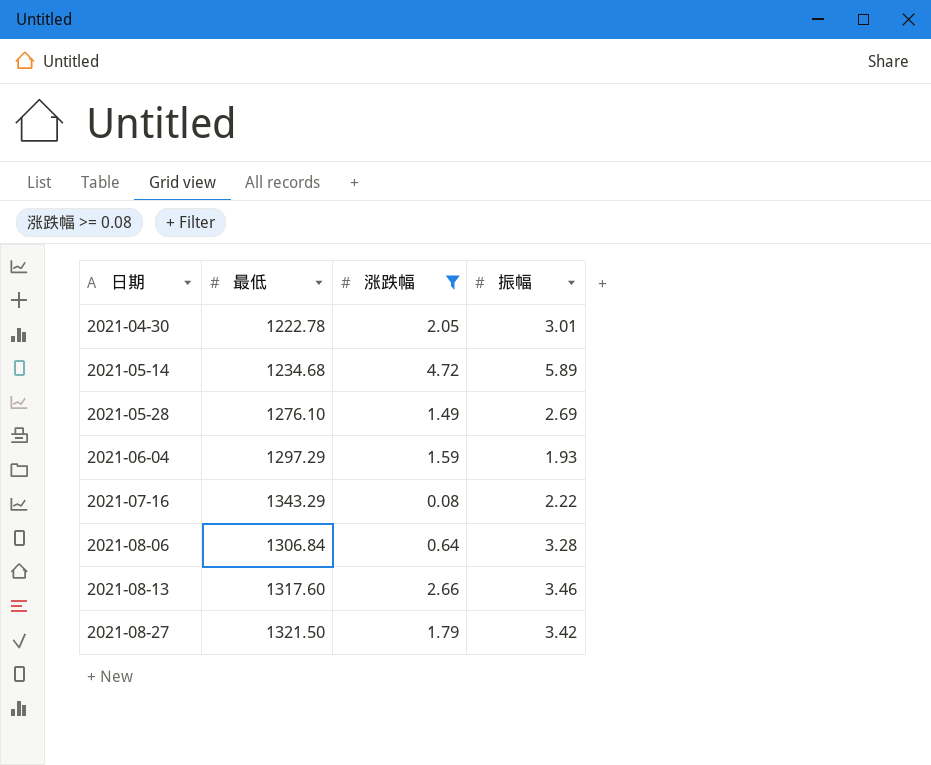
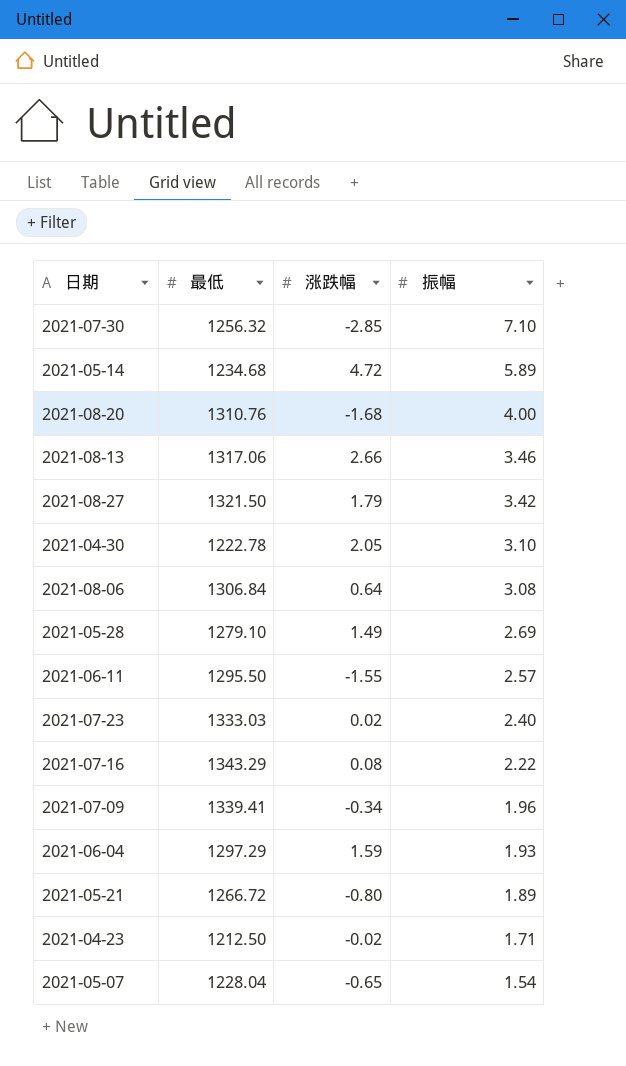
filter: 涨跌幅 >= 0.08 -> none
row order: 日期 ascending -> 振幅 descending
2021-08-13 | 最低: 1317.60 -> 1317.06
2021-04-30 | 振幅: 3.01 -> 3.10
2021-08-06 | 振幅: 3.28 -> 3.08
2021-05-28 | 最低: 1276.10 -> 1279.10

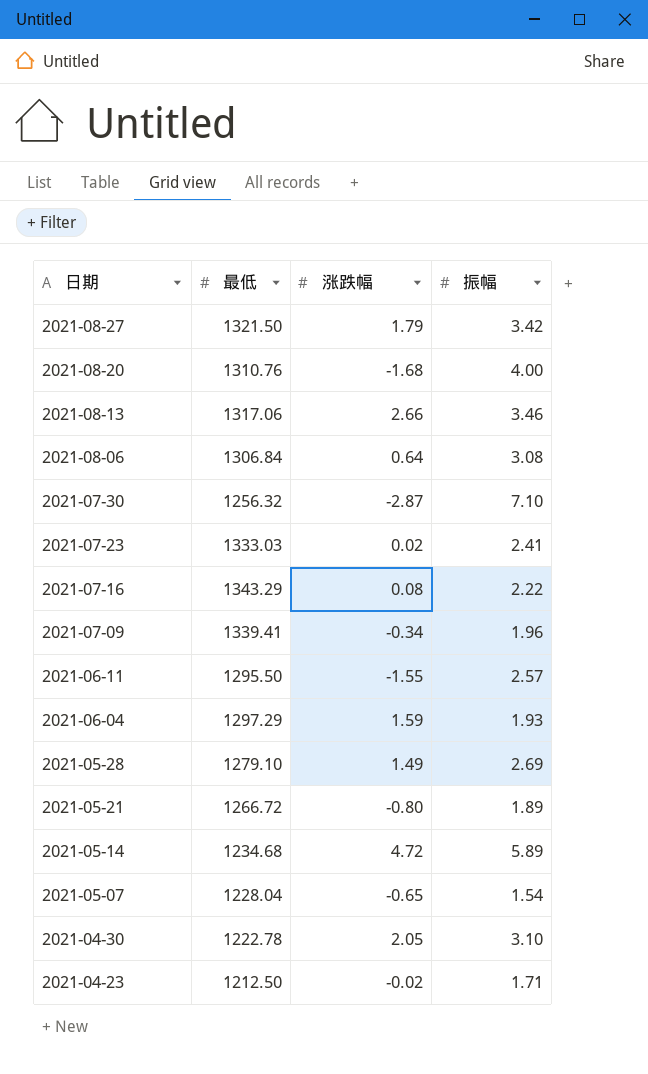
row order: 振幅 descending -> 日期 descending
2021-07-30 | 涨跌幅: -2.85 -> -2.87
2021-07-23 | 振幅: 2.40 -> 2.41

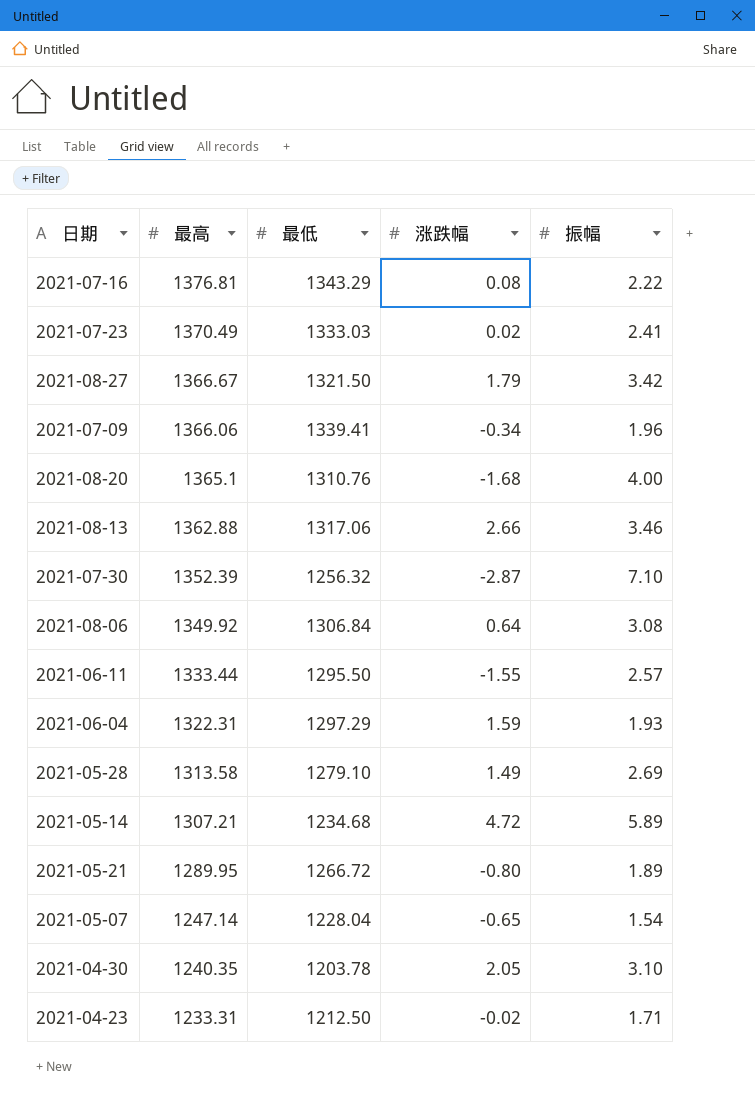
row order: 日期 descending -> 最高 descending
column 最高 | position: none -> 2
2021-04-30 | 最低: 1222.78 -> 1203.78

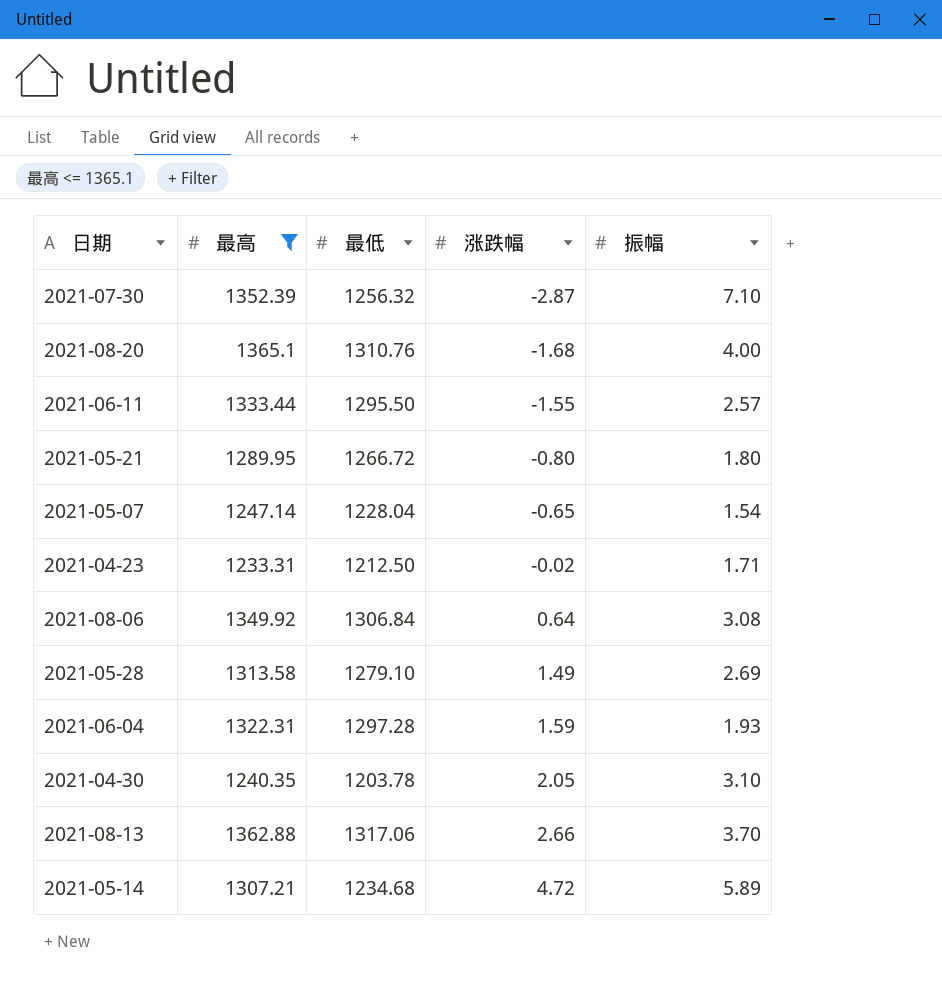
filter: none -> 最高 <= 1365.1
row order: 最高 descending -> 涨跌幅 ascending
2021-05-21 | 振幅: 1.89 -> 1.80
2021-06-04 | 最低: 1297.29 -> 1297.28
2021-08-13 | 振幅: 3.46 -> 3.70

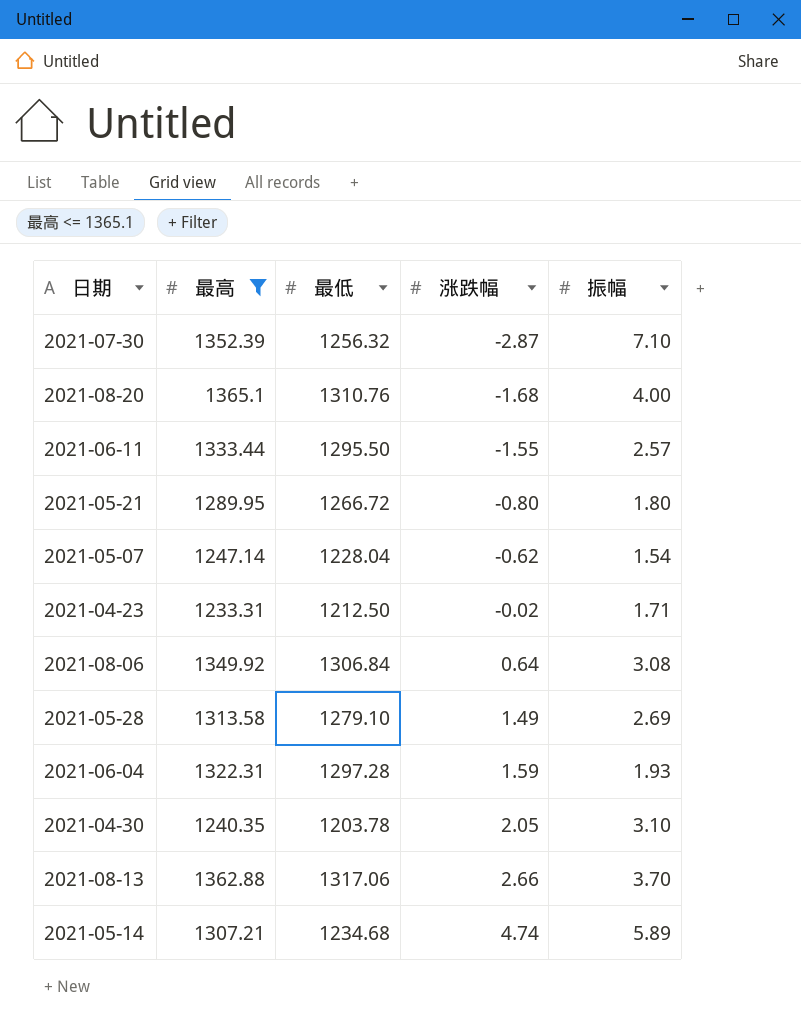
2021-05-07 | 涨跌幅: -0.65 -> -0.62
2021-05-14 | 涨跌幅: 4.72 -> 4.74

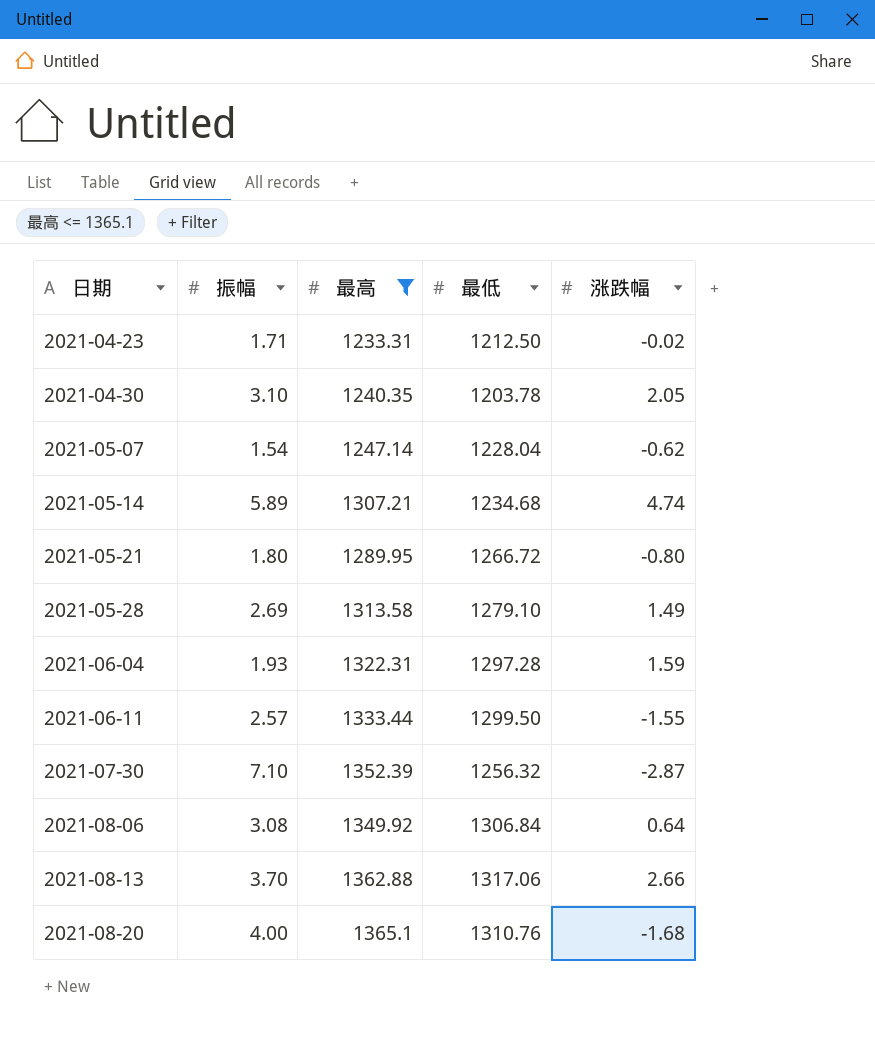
row order: 涨跌幅 ascending -> 日期 ascending
column 振幅 | position: 5 -> 2
2021-06-11 | 最低: 1295.50 -> 1299.50

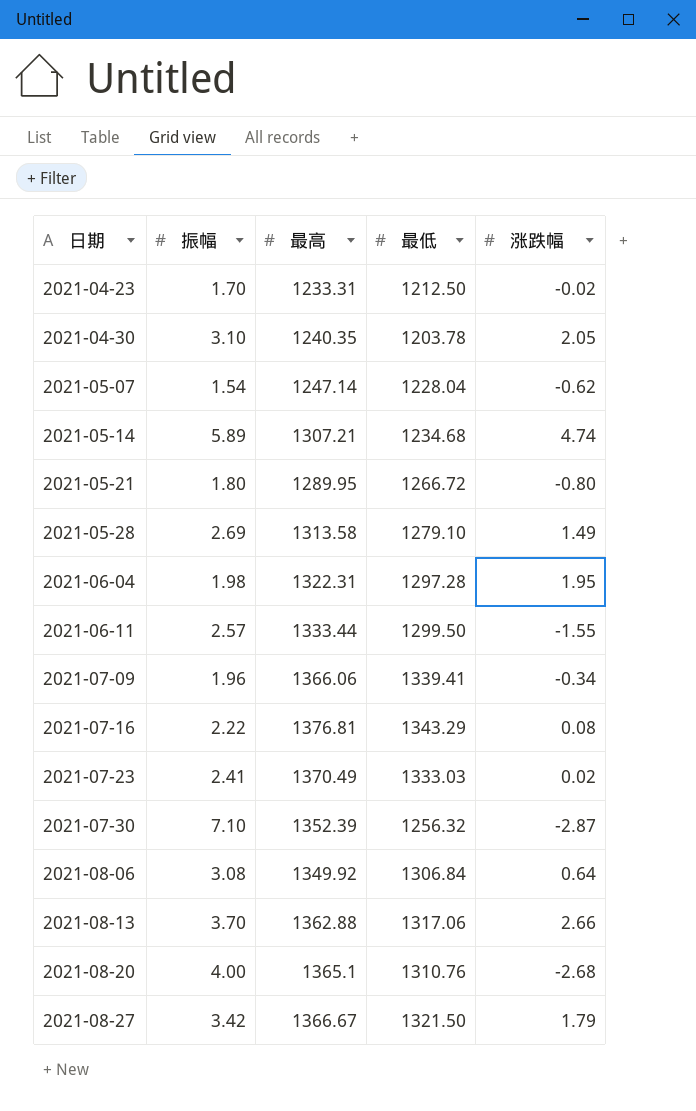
filter: 最高 <= 1365.1 -> none
2021-04-23 | 振幅: 1.71 -> 1.70
2021-06-04 | 振幅: 1.93 -> 1.98
2021-06-04 | 涨跌幅: 1.59 -> 1.95
2021-08-20 | 涨跌幅: -1.68 -> -2.68

